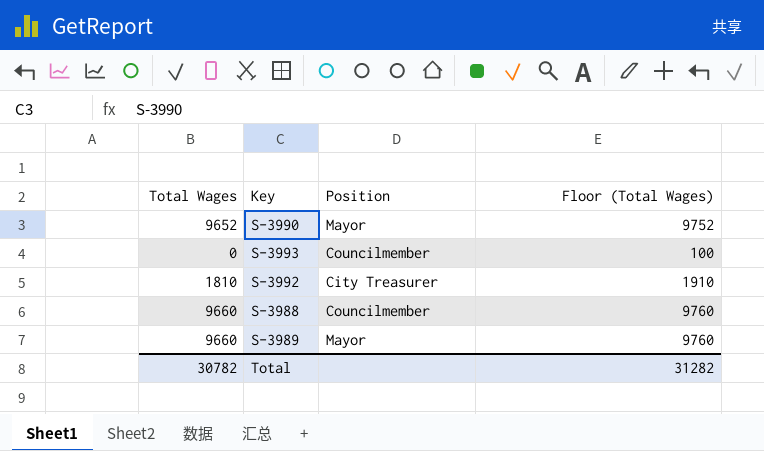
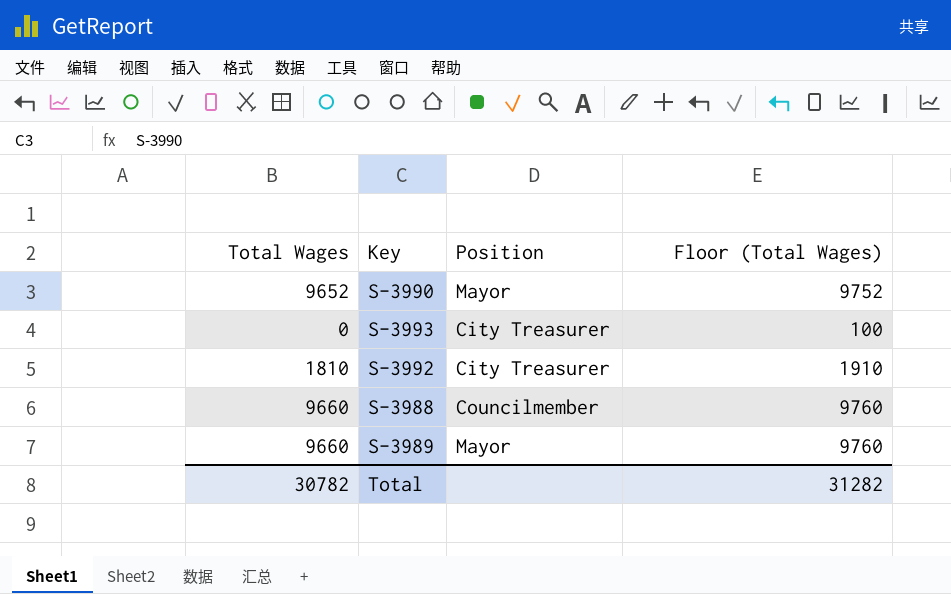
S-3993 | Position: Councilmember -> City Treasurer

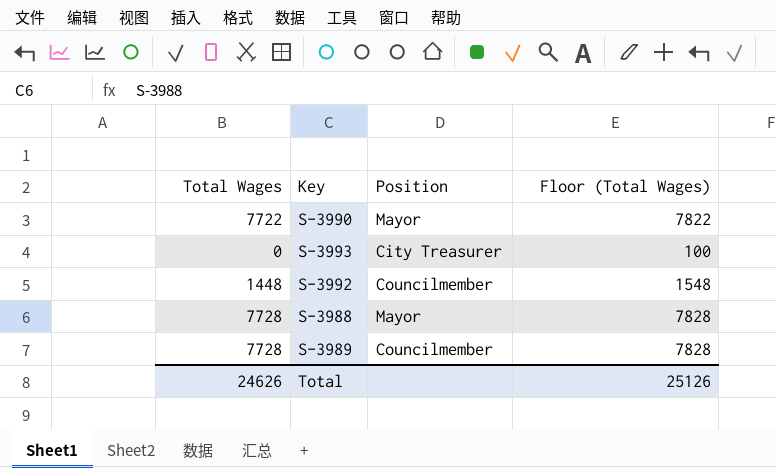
S-3990 | Total Wages: 9652 -> 7722
S-3990 | Floor (Total Wages): 9752 -> 7822
S-3992 | Total Wages: 1810 -> 1448
S-3992 | Position: City Treasurer -> Councilmember
S-3992 | Floor (Total Wages): 1910 -> 1548
S-3988 | Total Wages: 9660 -> 7728
S-3988 | Position: Councilmember -> Mayor
S-3988 | Floor (Total Wages): 9760 -> 7828
S-3989 | Total Wages: 9660 -> 7728
S-3989 | Position: Mayor -> Councilmember
S-3989 | Floor (Total Wages): 9760 -> 7828
Total | Total Wages: 30782 -> 24626
Total | Floor (Total Wages): 31282 -> 25126

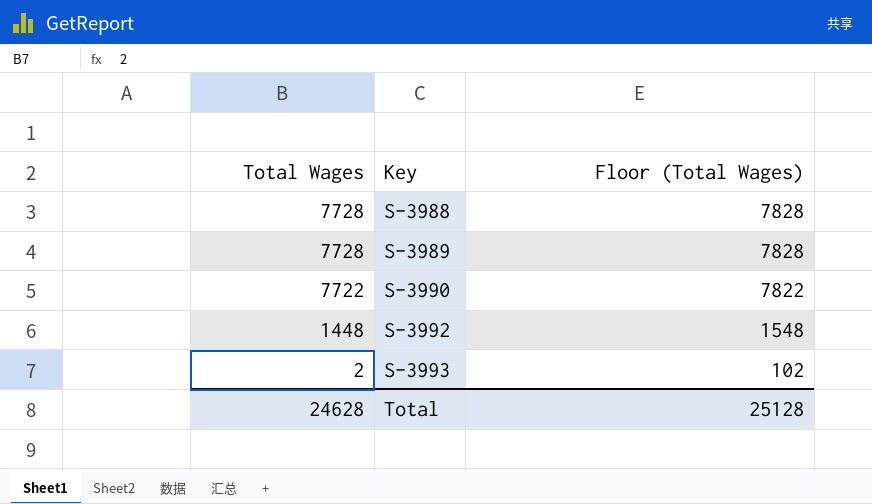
row order: none -> Total Wages descending
column Position | position: 3 -> none
S-3993 | Total Wages: 0 -> 2
S-3993 | Floor (Total Wages): 100 -> 102
Total | Total Wages: 24626 -> 24628
Total | Floor (Total Wages): 25126 -> 25128

